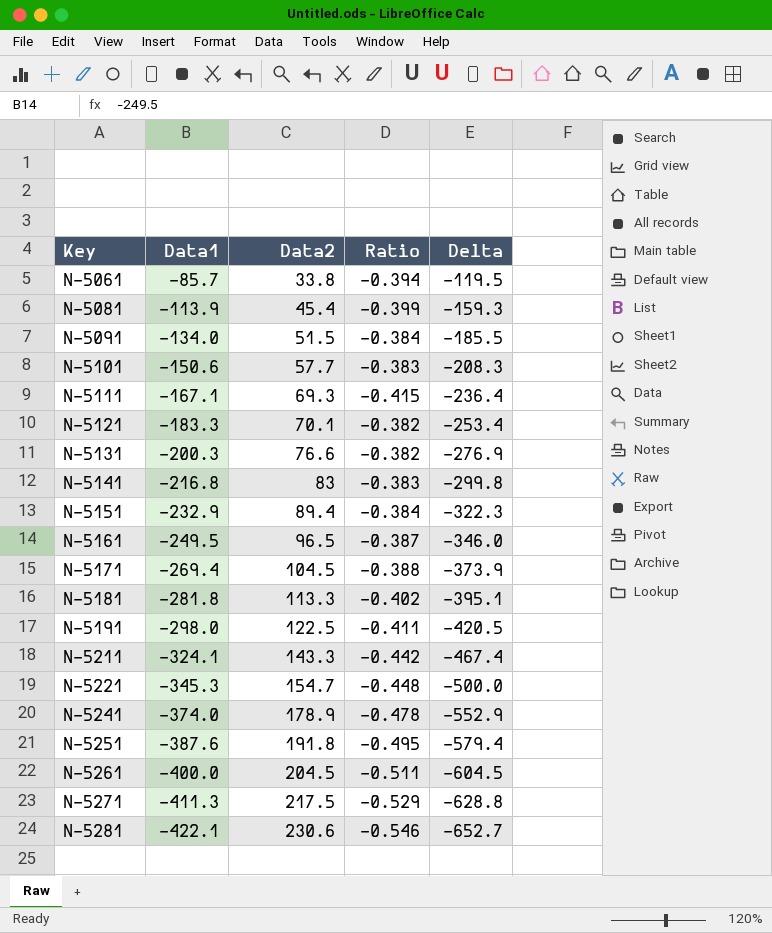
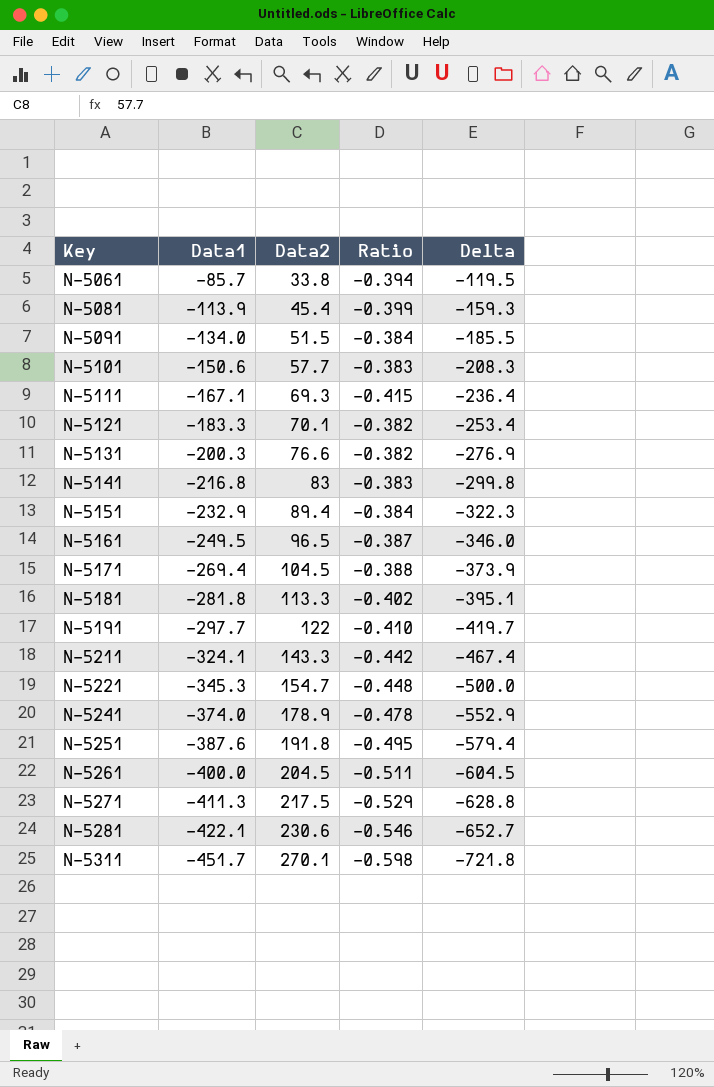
N-5191 | Data1: -298.0 -> -297.7
N-5191 | Data2: 122.5 -> 122
N-5191 | Ratio: -0.411 -> -0.410
N-5191 | Delta: -420.5 -> -419.7
row N-5311: none -> -451.7 | 270.1 | -0.598 | -721.8

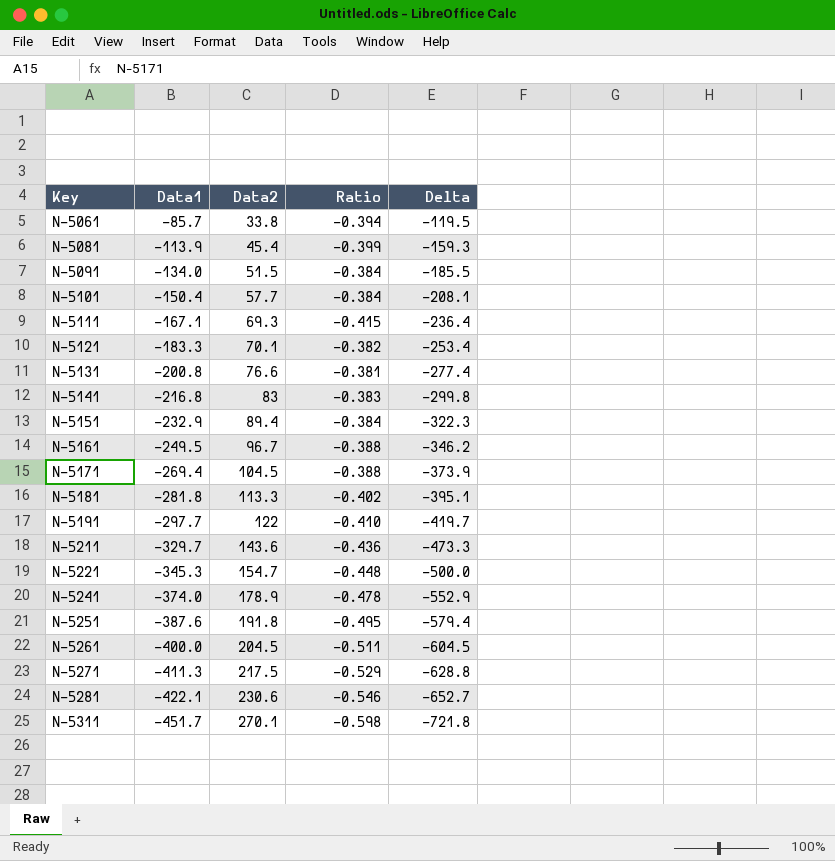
N-5101 | Data1: -150.6 -> -150.4
N-5101 | Ratio: -0.383 -> -0.384
N-5101 | Delta: -208.3 -> -208.1
N-5131 | Data1: -200.3 -> -200.8
N-5131 | Ratio: -0.382 -> -0.381
N-5131 | Delta: -276.9 -> -277.4
N-5161 | Data2: 96.5 -> 96.7
N-5161 | Ratio: -0.387 -> -0.388
N-5161 | Delta: -346.0 -> -346.2
N-5211 | Data1: -324.1 -> -329.7
N-5211 | Data2: 143.3 -> 143.6
N-5211 | Ratio: -0.442 -> -0.436
N-5211 | Delta: -467.4 -> -473.3

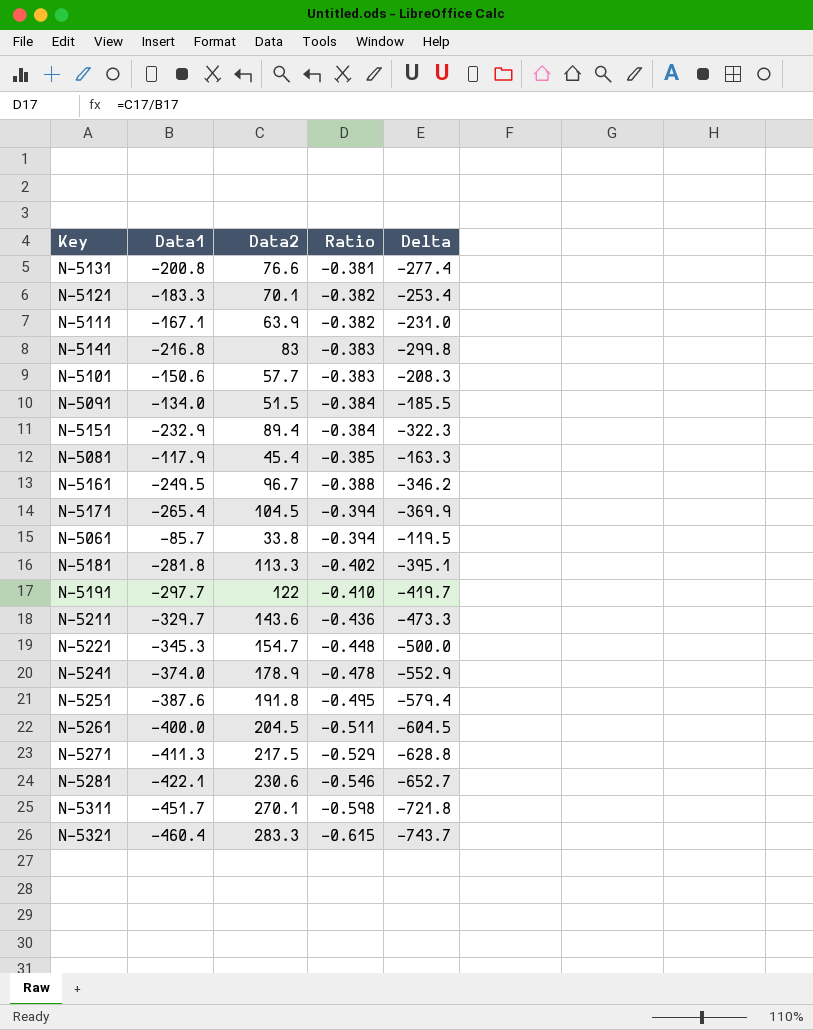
row order: Key ascending -> Ratio descending
N-5111 | Data2: 69.3 -> 63.9
N-5111 | Ratio: -0.415 -> -0.382
N-5111 | Delta: -236.4 -> -231.0
N-5101 | Data1: -150.4 -> -150.6
N-5101 | Ratio: -0.384 -> -0.383
N-5101 | Delta: -208.1 -> -208.3
N-5081 | Data1: -113.9 -> -117.9
N-5081 | Ratio: -0.399 -> -0.385
N-5081 | Delta: -159.3 -> -163.3
N-5171 | Data1: -269.4 -> -265.4
N-5171 | Ratio: -0.388 -> -0.394
N-5171 | Delta: -373.9 -> -369.9
row N-5321: none -> -460.4 | 283.3 | -0.615 | -743.7

